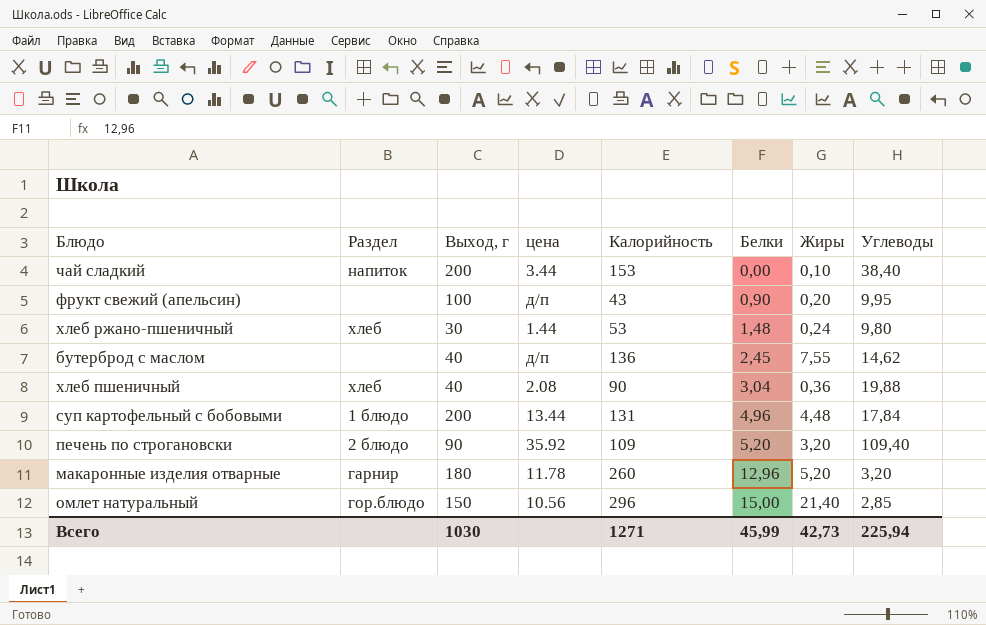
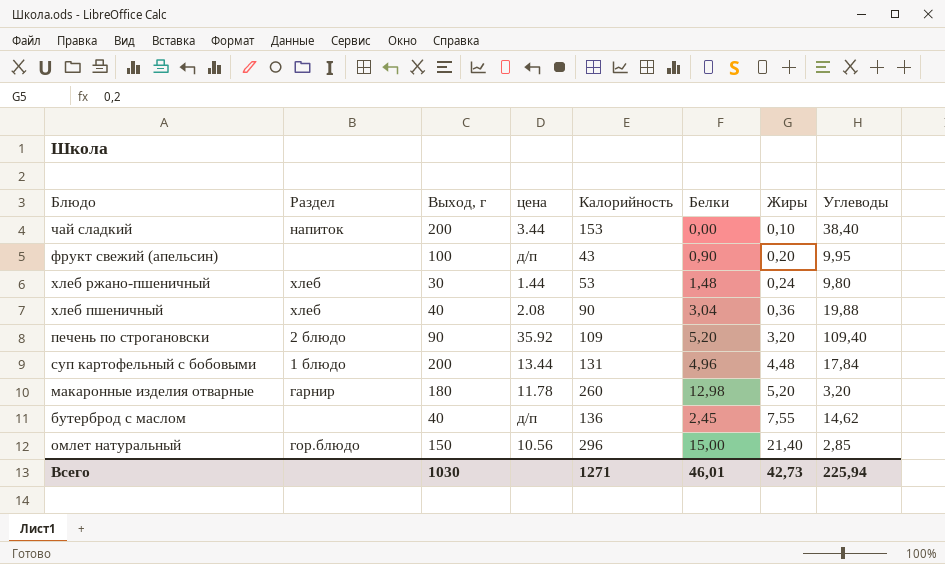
row order: Белки ascending -> Жиры ascending
макаронные изделия отварные | Белки: 12,96 -> 12,98
Всего | Белки: 45,99 -> 46,01

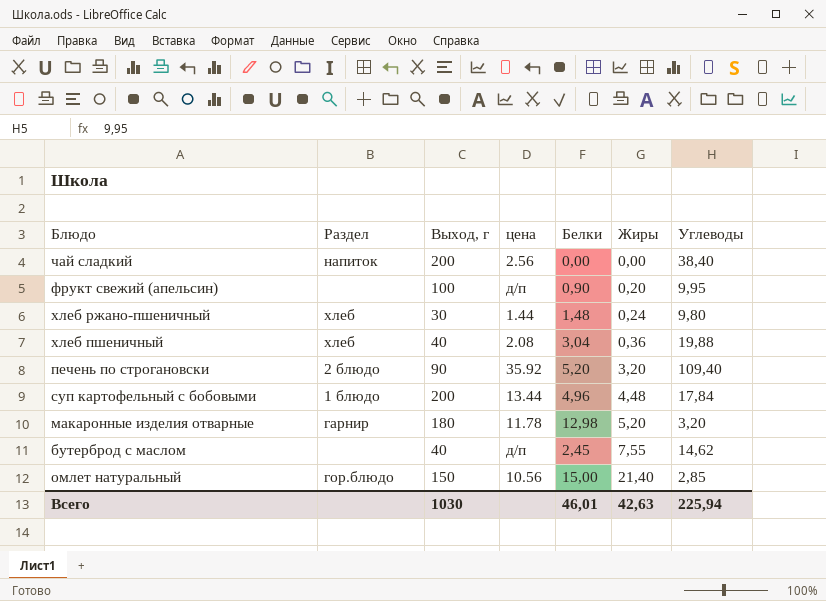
column Калорийность | position: 5 -> none
чай сладкий | цена: 3.44 -> 2.56
чай сладкий | Жиры: 0,10 -> 0,00
Всего | Жиры: 42,73 -> 42,63

